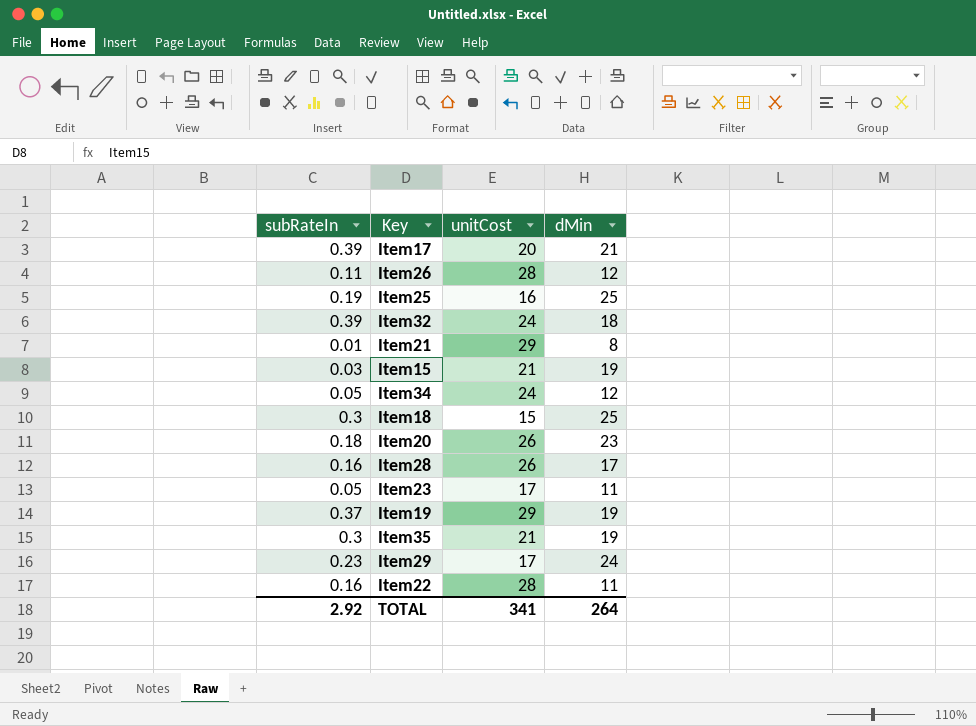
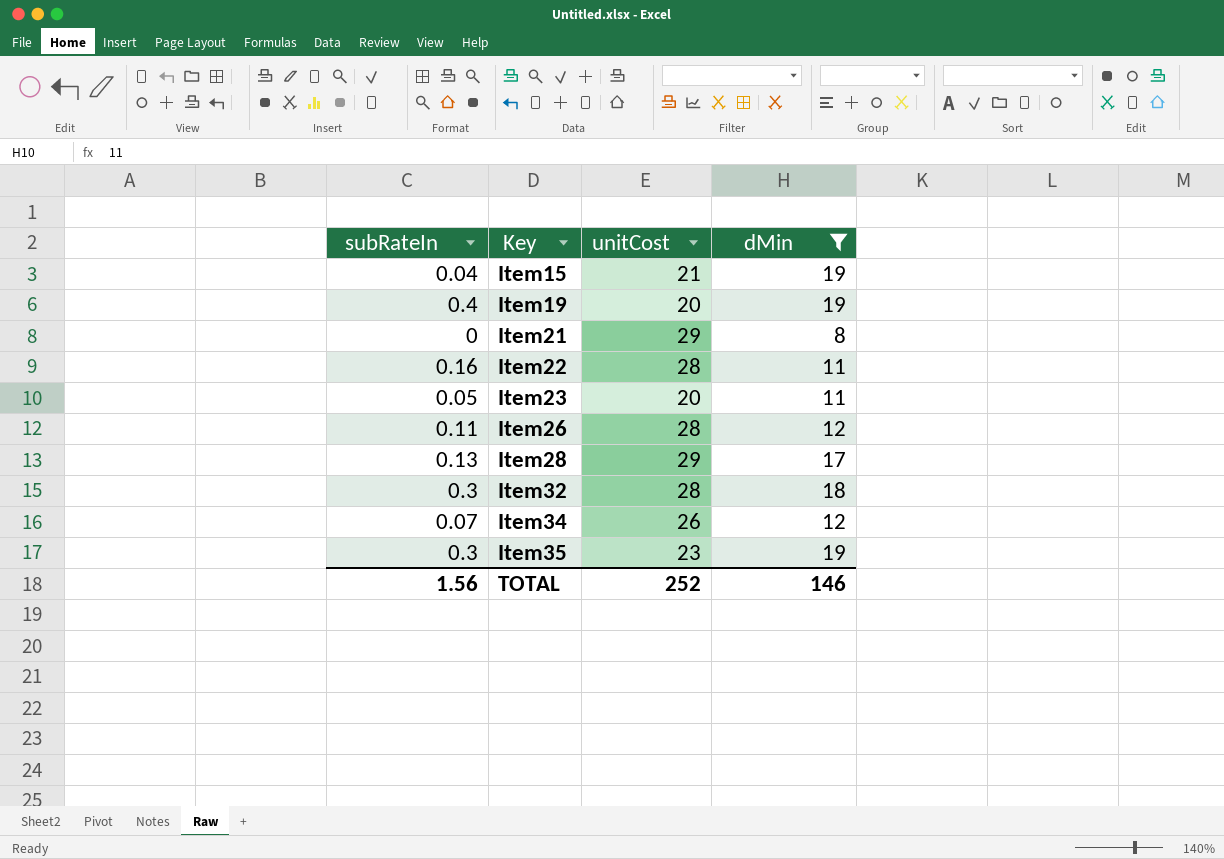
filter: none -> dMin <= 19
row order: none -> Key ascending
Item15 | subRateIn: 0.03 -> 0.04
Item19 | subRateIn: 0.37 -> 0.4
Item19 | unitCost: 29 -> 20
Item21 | subRateIn: 0.01 -> 0
Item23 | unitCost: 17 -> 20
Item28 | subRateIn: 0.16 -> 0.13
Item28 | unitCost: 26 -> 29
Item32 | subRateIn: 0.39 -> 0.3
Item32 | unitCost: 24 -> 28
Item34 | subRateIn: 0.05 -> 0.07
Item34 | unitCost: 24 -> 26
Item35 | unitCost: 21 -> 23
TOTAL | subRateIn: 2.92 -> 1.56
TOTAL | unitCost: 341 -> 252
TOTAL | dMin: 264 -> 146

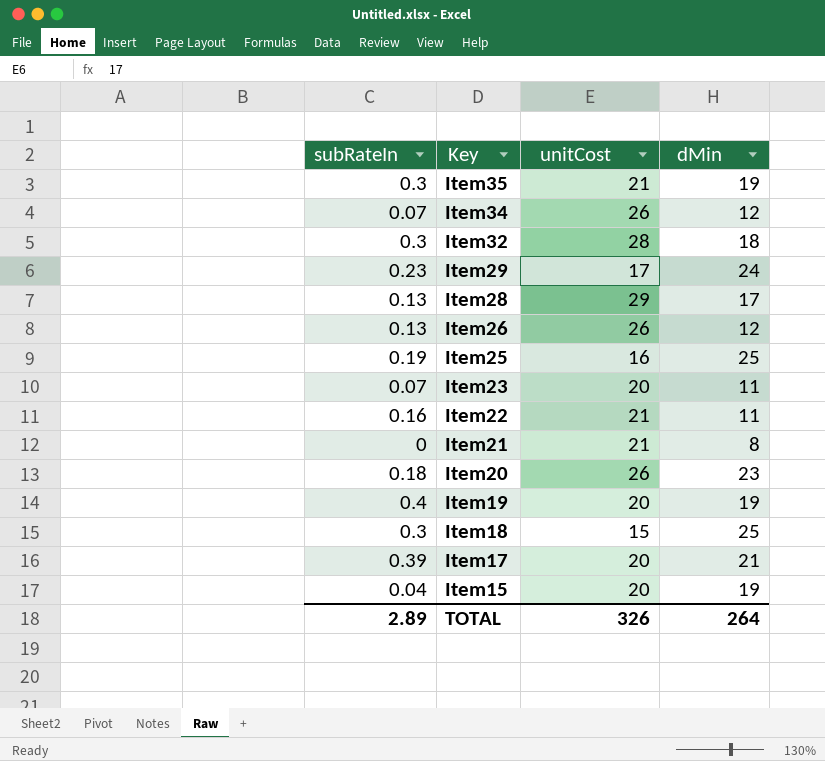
filter: dMin <= 19 -> none
row order: Key ascending -> Key descending
Item35 | unitCost: 23 -> 21
Item26 | subRateIn: 0.11 -> 0.13
Item26 | unitCost: 28 -> 26
Item23 | subRateIn: 0.05 -> 0.07
Item22 | unitCost: 28 -> 21
Item21 | unitCost: 29 -> 21
Item15 | unitCost: 21 -> 20
TOTAL | subRateIn: 1.56 -> 2.89
TOTAL | unitCost: 252 -> 326
TOTAL | dMin: 146 -> 264

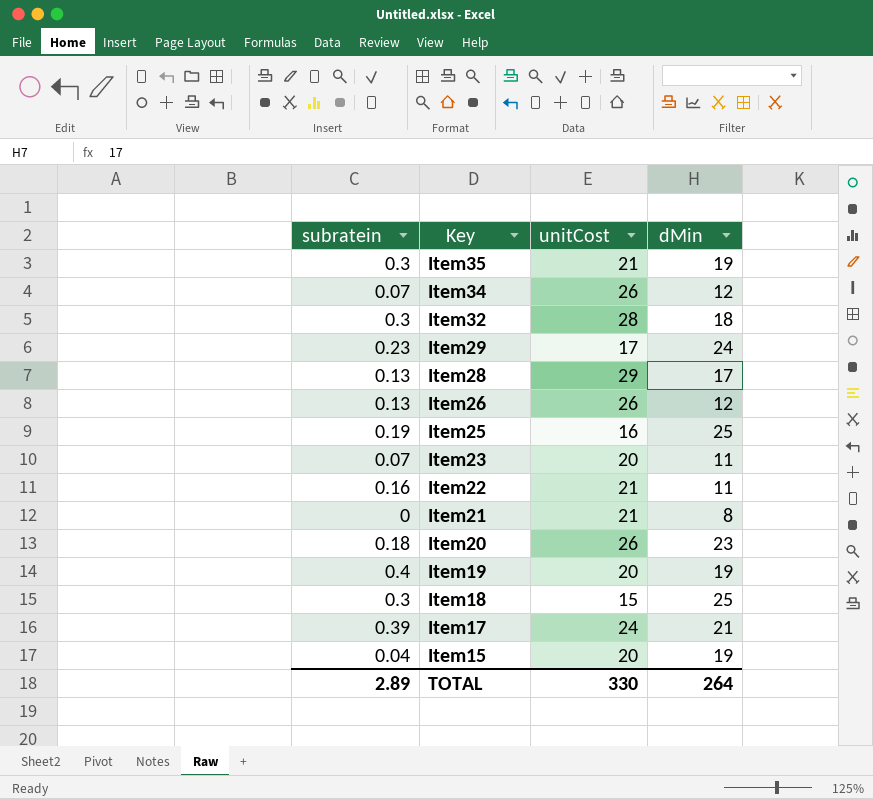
column name: subRateIn -> subratein
Item17 | unitCost: 20 -> 24
TOTAL | unitCost: 326 -> 330

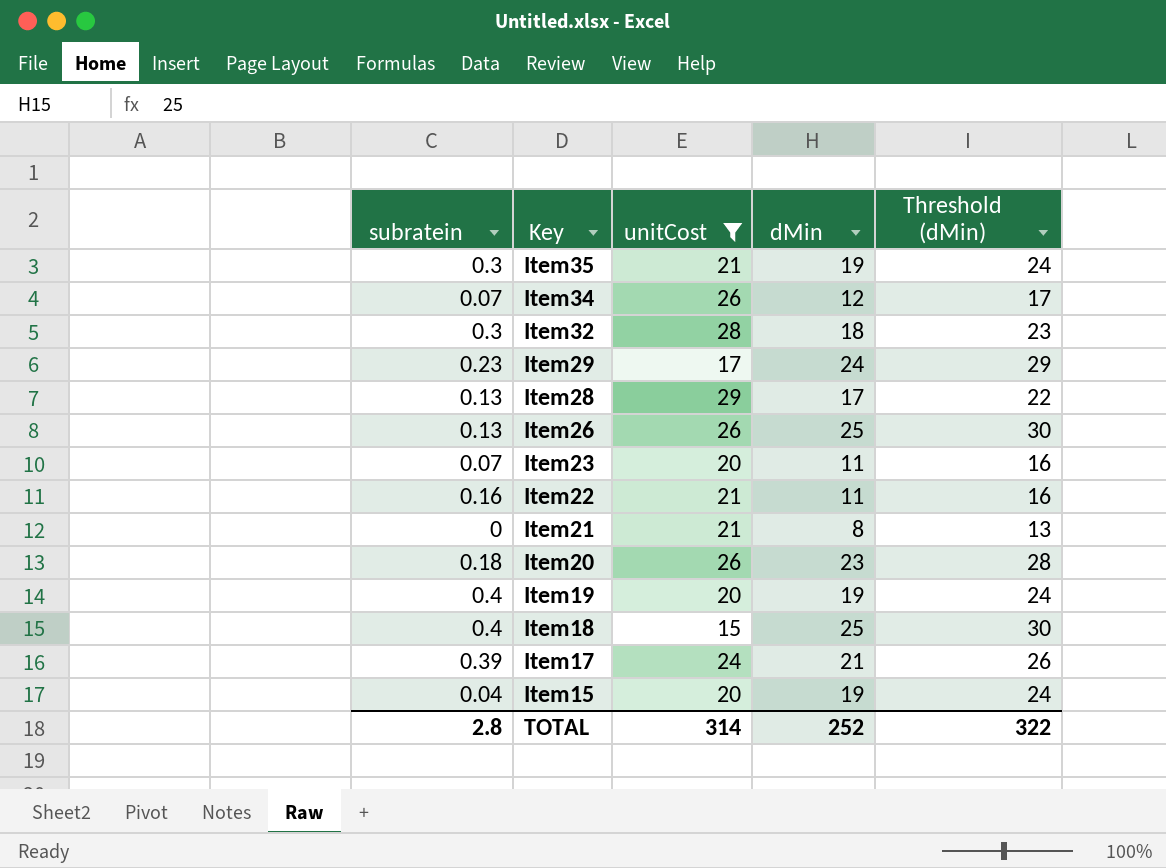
filter: none -> unitCost != 16
column Threshold (dMin) | formula: none -> [dMin] + 5
Item26 | dMin: 12 -> 25
Item18 | subratein: 0.3 -> 0.4
TOTAL | subratein: 2.89 -> 2.8
TOTAL | unitCost: 330 -> 314
TOTAL | dMin: 264 -> 252

